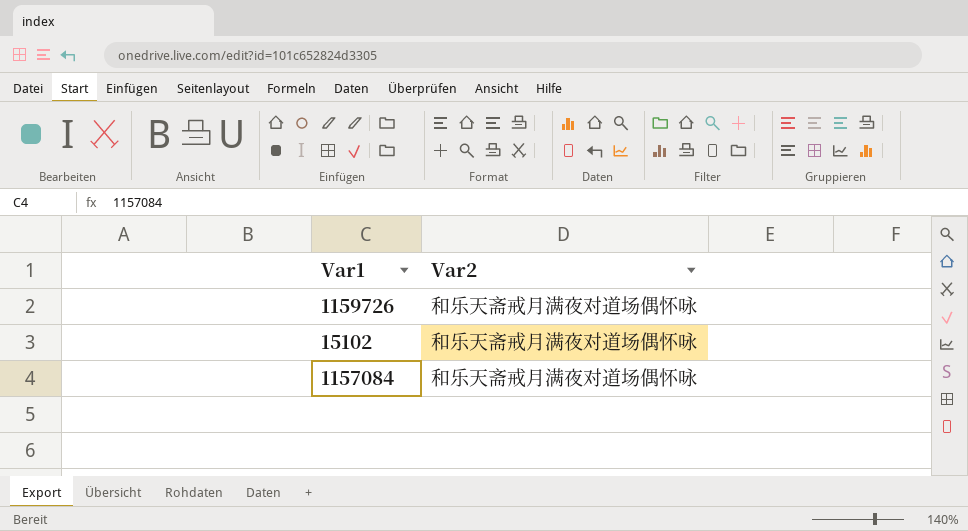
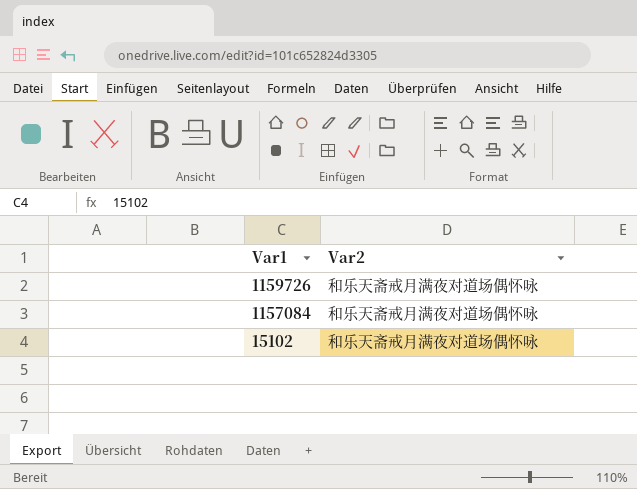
row order: none -> Var1 descending

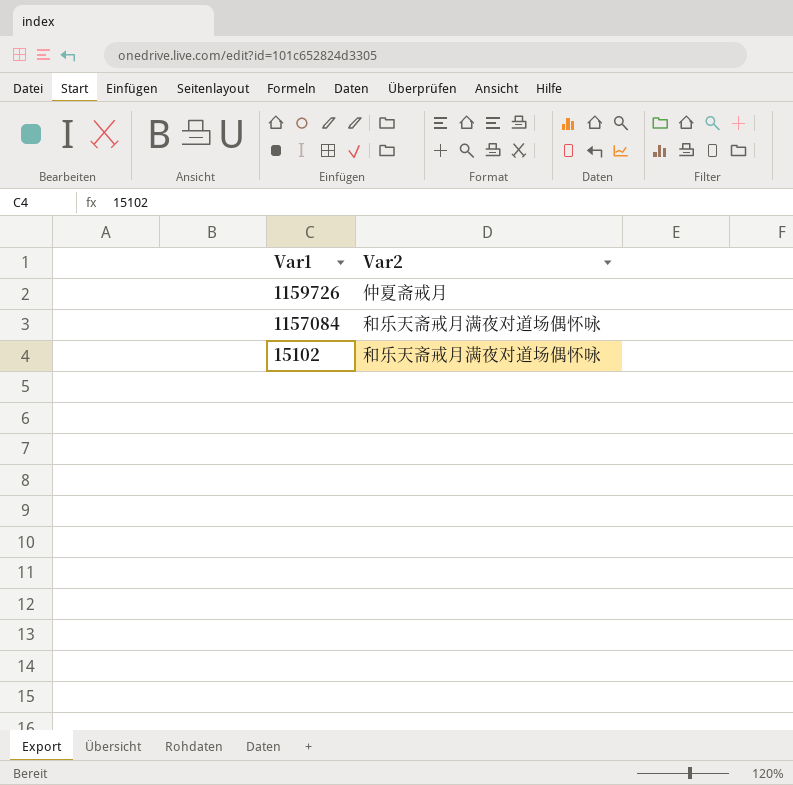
1159726 | Var2: 和乐天斋戒月满夜对道场偶怀咏 -> 仲夏斋戒月

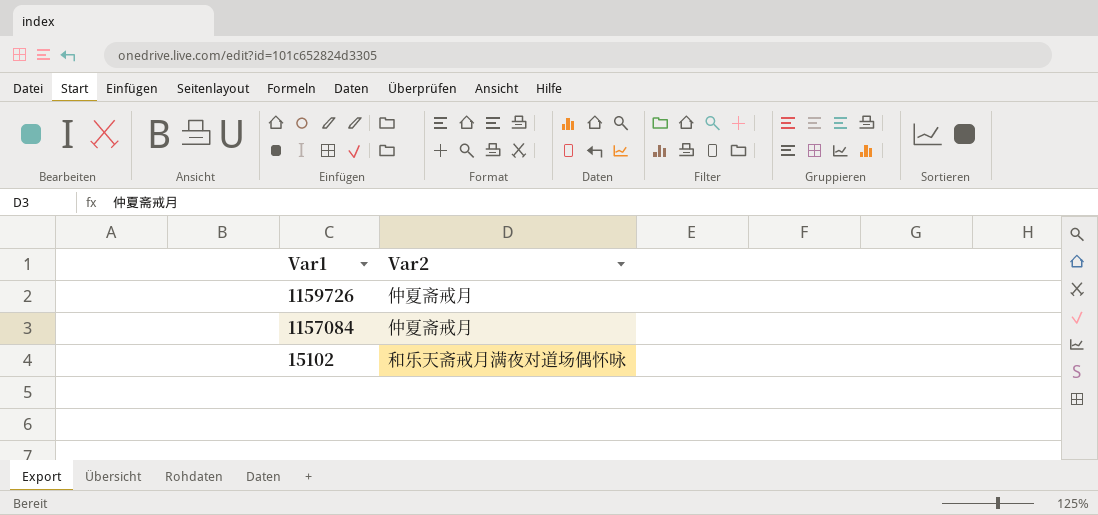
1157084 | Var2: 和乐天斋戒月满夜对道场偶怀咏 -> 仲夏斋戒月

